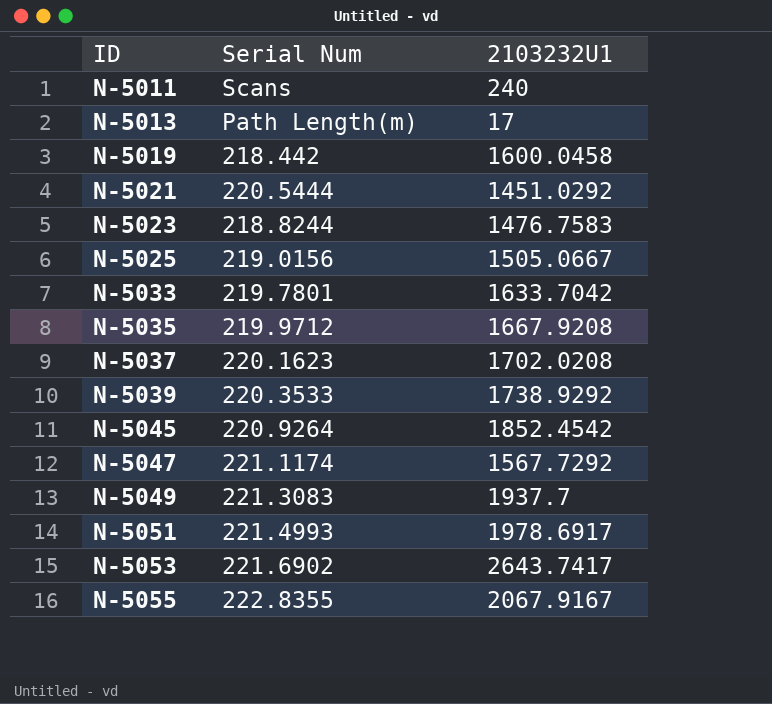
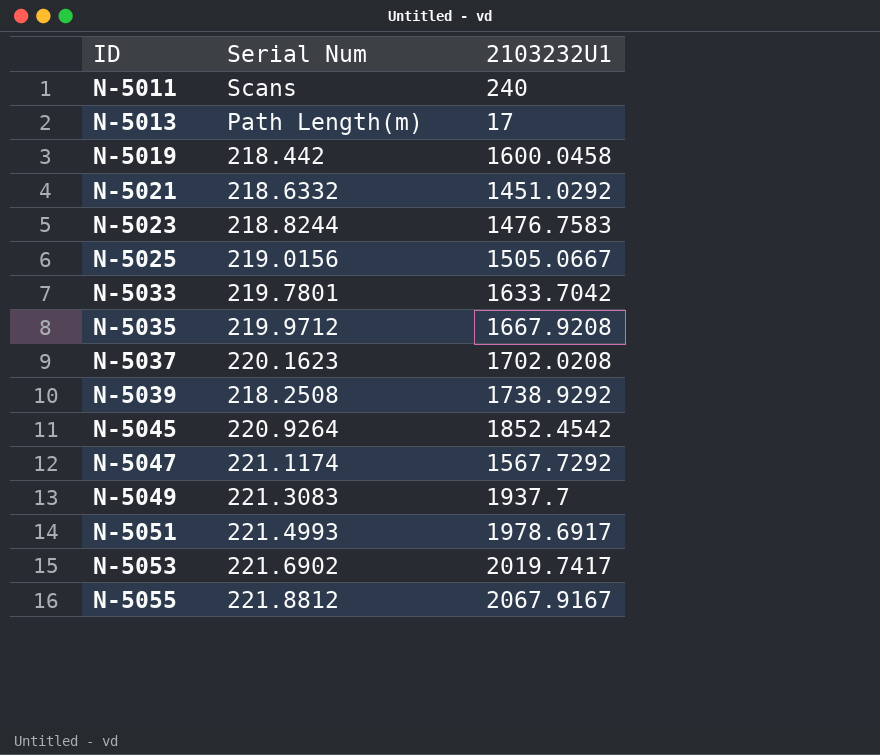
N-5021 | Serial Num: 220.5444 -> 218.6332
N-5039 | Serial Num: 220.3533 -> 218.2508
N-5053 | 2103232U1: 2643.7417 -> 2019.7417
N-5055 | Serial Num: 222.8355 -> 221.8812

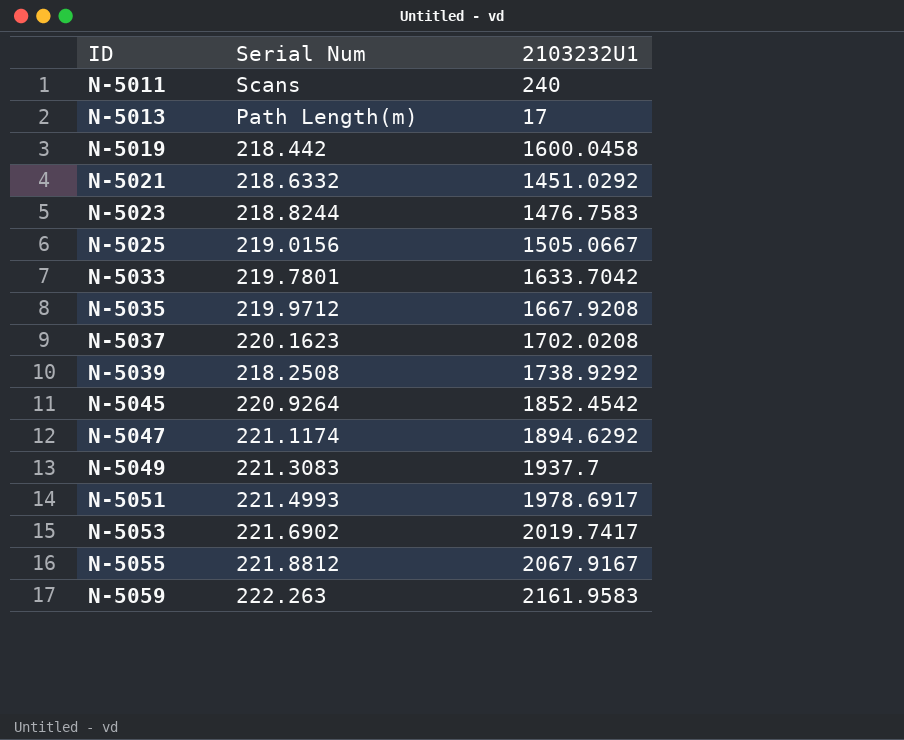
N-5047 | 2103232U1: 1567.7292 -> 1894.6292
row N-5059: none -> 222.263 | 2161.9583

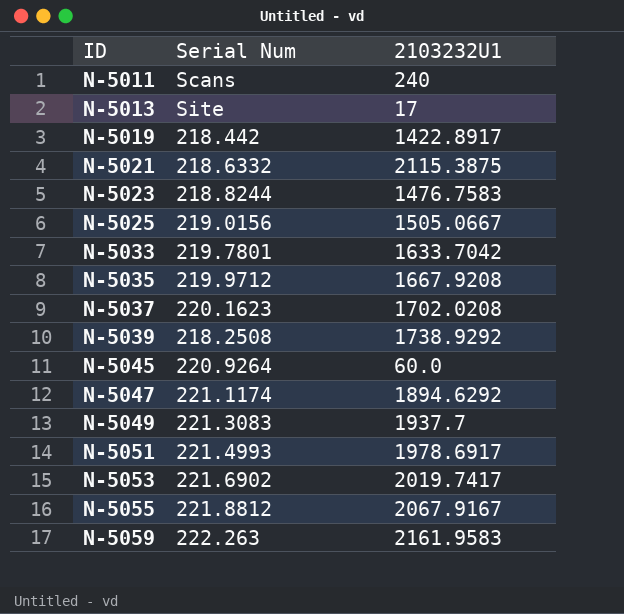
N-5013 | Serial Num: Path Length(m) -> Site
N-5019 | 2103232U1: 1600.0458 -> 1422.8917
N-5021 | 2103232U1: 1451.0292 -> 2115.3875
N-5045 | 2103232U1: 1852.4542 -> 60.0

